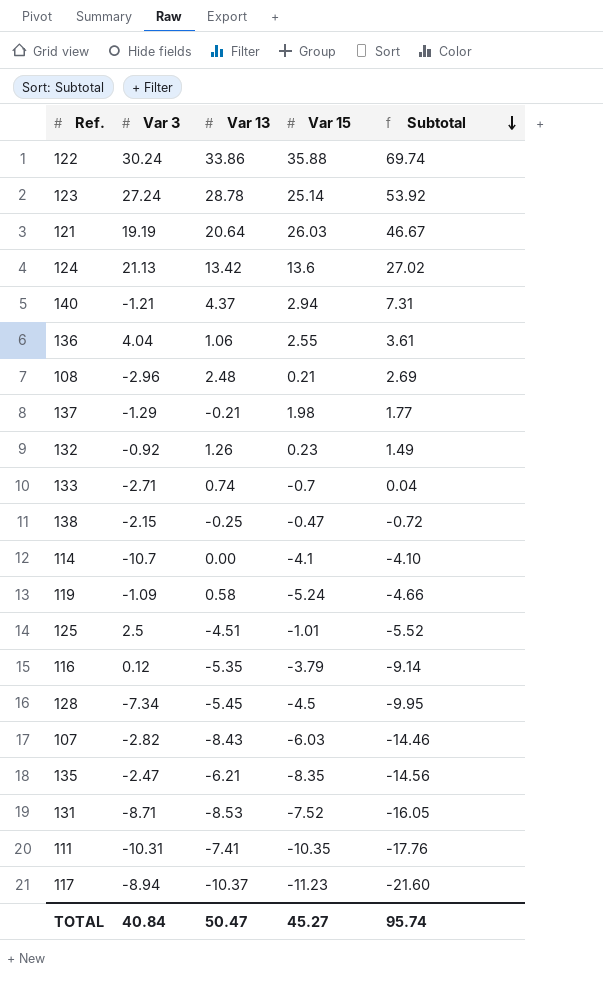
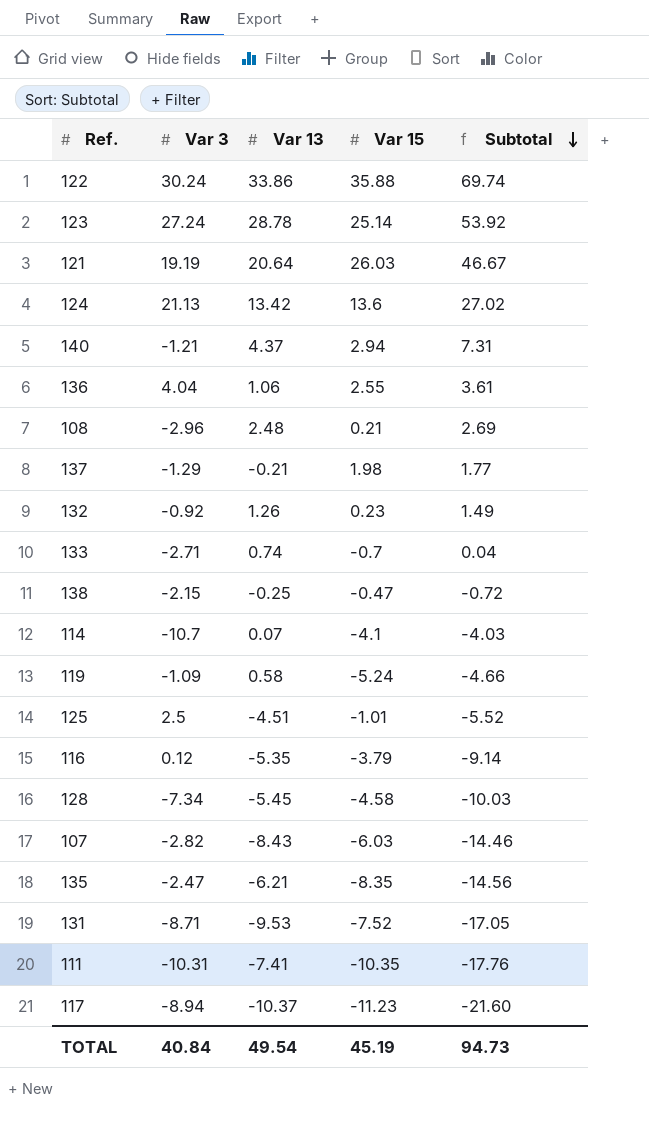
114 | Var 13: 0.00 -> 0.07
114 | Subtotal: -4.10 -> -4.03
128 | Var 15: -4.5 -> -4.58
128 | Subtotal: -9.95 -> -10.03
131 | Var 13: -8.53 -> -9.53
131 | Subtotal: -16.05 -> -17.05
TOTAL | Var 13: 50.47 -> 49.54
TOTAL | Var 15: 45.27 -> 45.19
TOTAL | Subtotal: 95.74 -> 94.73

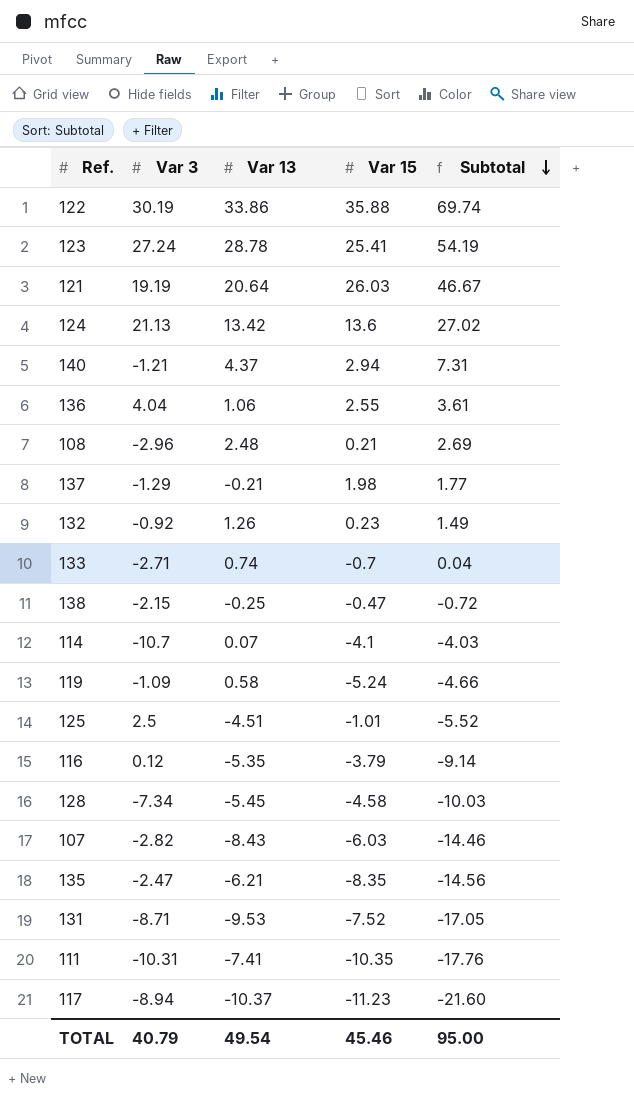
122 | Var 3: 30.24 -> 30.19
123 | Var 15: 25.14 -> 25.41
123 | Subtotal: 53.92 -> 54.19
TOTAL | Var 3: 40.84 -> 40.79
TOTAL | Var 15: 45.19 -> 45.46
TOTAL | Subtotal: 94.73 -> 95.00

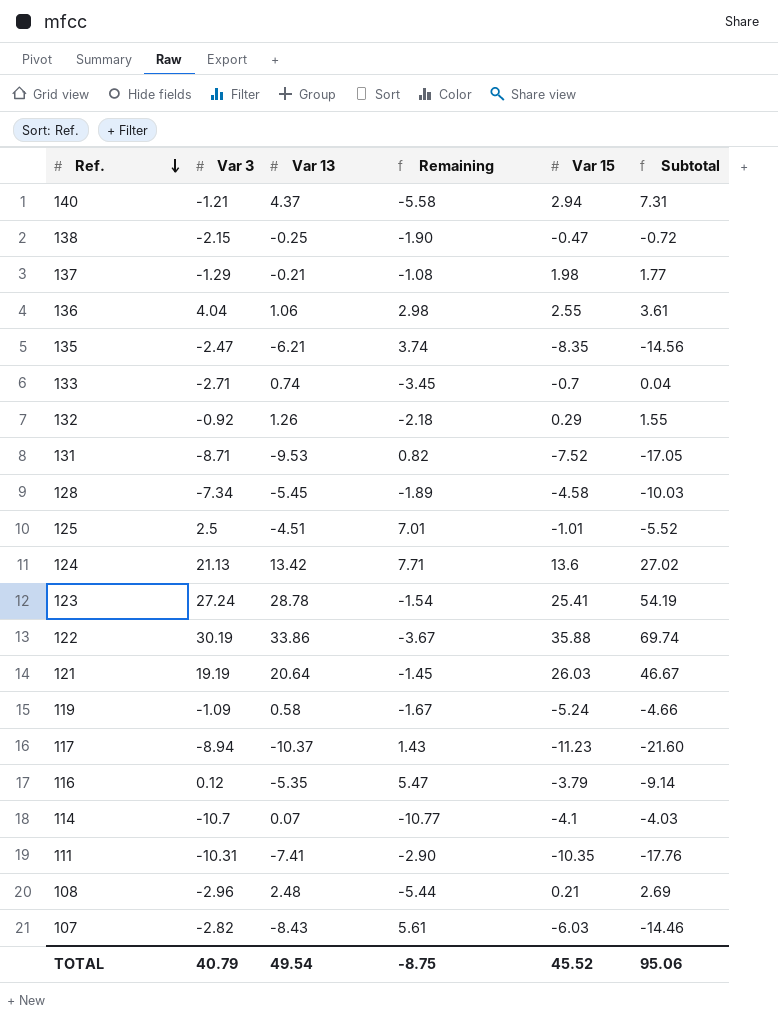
row order: Subtotal descending -> Ref. descending
column Remaining | formula: none -> [Var 3] - [Var 13]
132 | Var 15: 0.23 -> 0.29
132 | Subtotal: 1.49 -> 1.55
TOTAL | Var 15: 45.46 -> 45.52
TOTAL | Subtotal: 95.00 -> 95.06

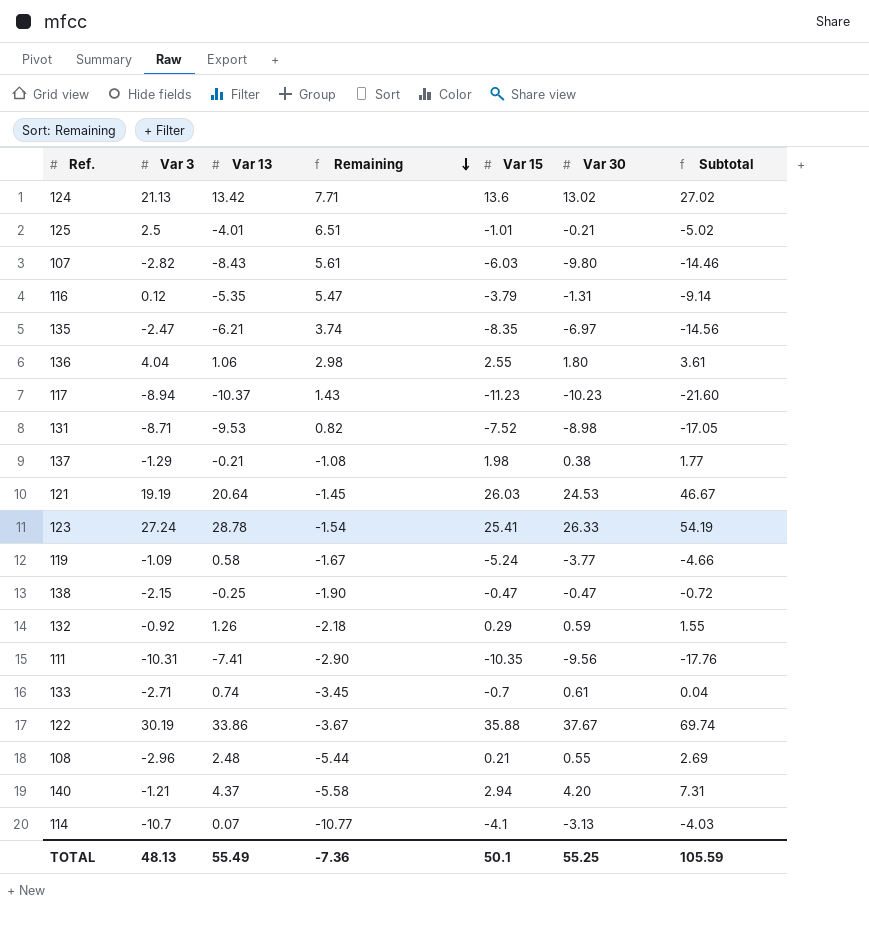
row order: Ref. descending -> Remaining descending
column Var 30 | position: none -> 6
row 128: -7.34 | -5.45 | -1.89 | -4.58 | -10.03 -> none
125 | Var 13: -4.51 -> -4.01
125 | Remaining: 7.01 -> 6.51
125 | Subtotal: -5.52 -> -5.02
TOTAL | Var 3: 40.79 -> 48.13
TOTAL | Var 13: 49.54 -> 55.49
TOTAL | Remaining: -8.75 -> -7.36
TOTAL | Var 15: 45.52 -> 50.1
TOTAL | Subtotal: 95.06 -> 105.59

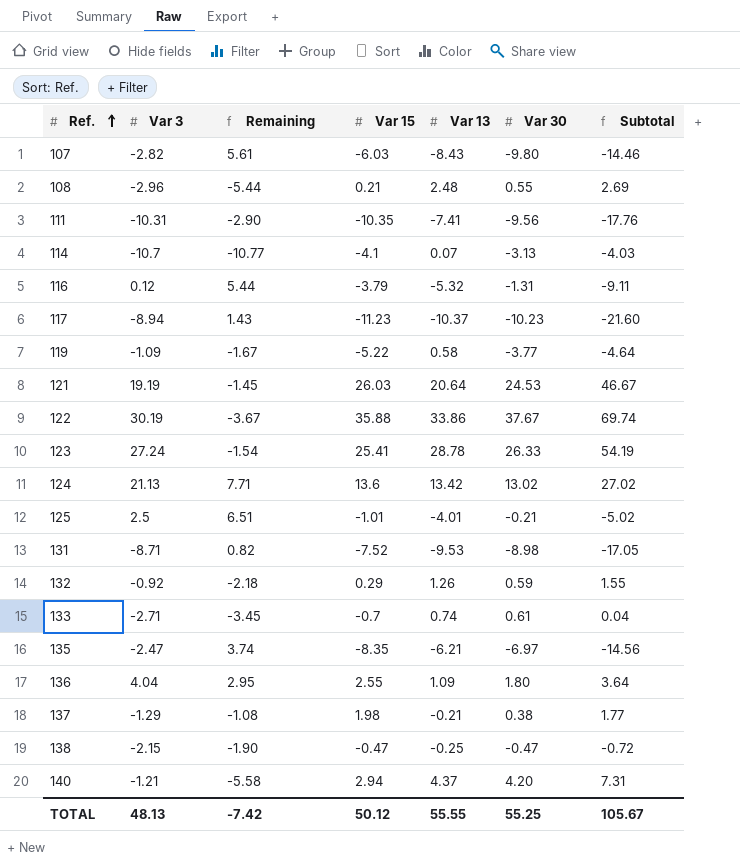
row order: Remaining descending -> Ref. ascending
column Var 13 | position: 3 -> 5
116 | Remaining: 5.47 -> 5.44
116 | Var 13: -5.35 -> -5.32
116 | Subtotal: -9.14 -> -9.11
119 | Var 15: -5.24 -> -5.22
119 | Subtotal: -4.66 -> -4.64
136 | Remaining: 2.98 -> 2.95
136 | Var 13: 1.06 -> 1.09
136 | Subtotal: 3.61 -> 3.64
TOTAL | Remaining: -7.36 -> -7.42
TOTAL | Var 15: 50.1 -> 50.12
TOTAL | Var 13: 55.49 -> 55.55
TOTAL | Subtotal: 105.59 -> 105.67

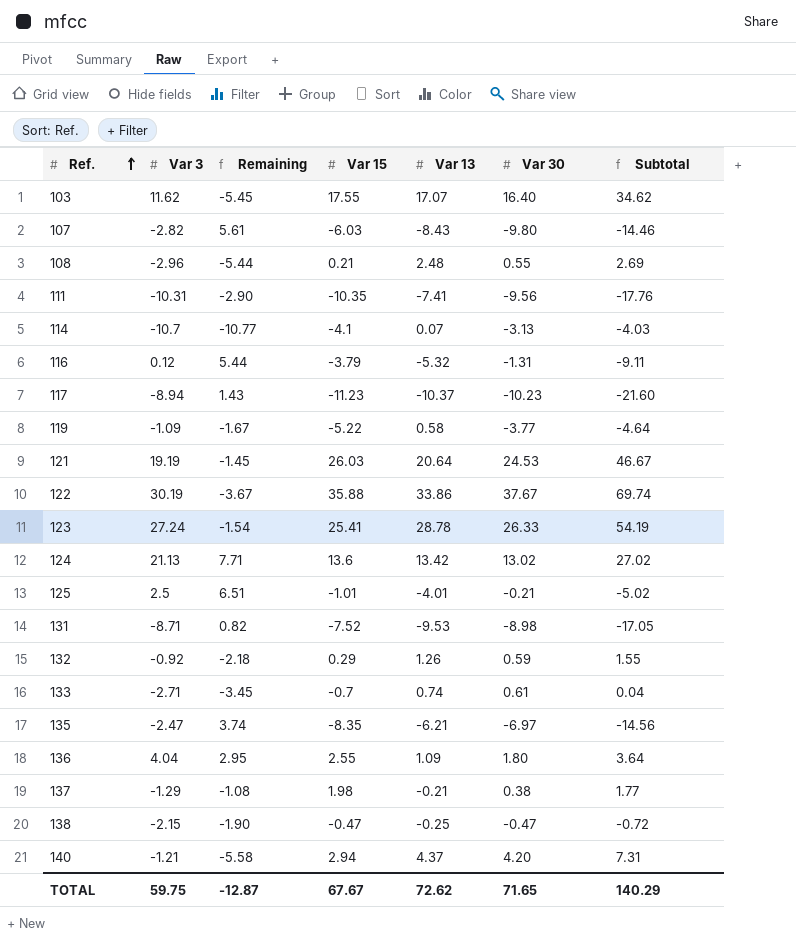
row 103: none -> 11.62 | -5.45 | 17.55 | 17.07 | 16.40 | 34.62
TOTAL | Var 3: 48.13 -> 59.75
TOTAL | Remaining: -7.42 -> -12.87
TOTAL | Var 15: 50.12 -> 67.67
TOTAL | Var 13: 55.55 -> 72.62
TOTAL | Var 30: 55.25 -> 71.65
TOTAL | Subtotal: 105.67 -> 140.29

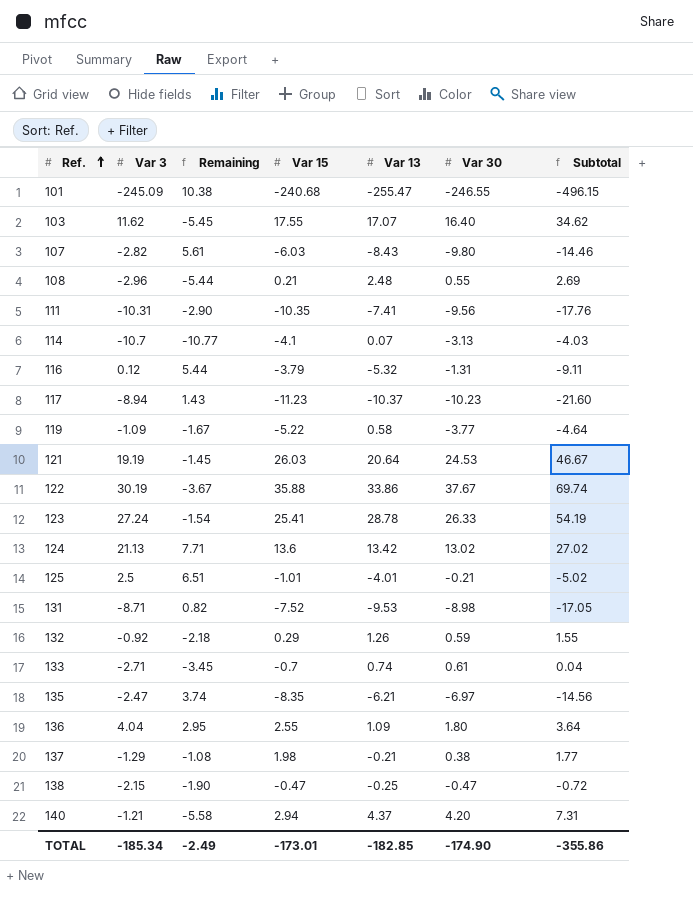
row 101: none -> -245.09 | 10.38 | -240.68 | -255.47 | -246.55 | -496.15
TOTAL | Var 3: 59.75 -> -185.34
TOTAL | Remaining: -12.87 -> -2.49
TOTAL | Var 15: 67.67 -> -173.01
TOTAL | Var 13: 72.62 -> -182.85
TOTAL | Var 30: 71.65 -> -174.90
TOTAL | Subtotal: 140.29 -> -355.86

